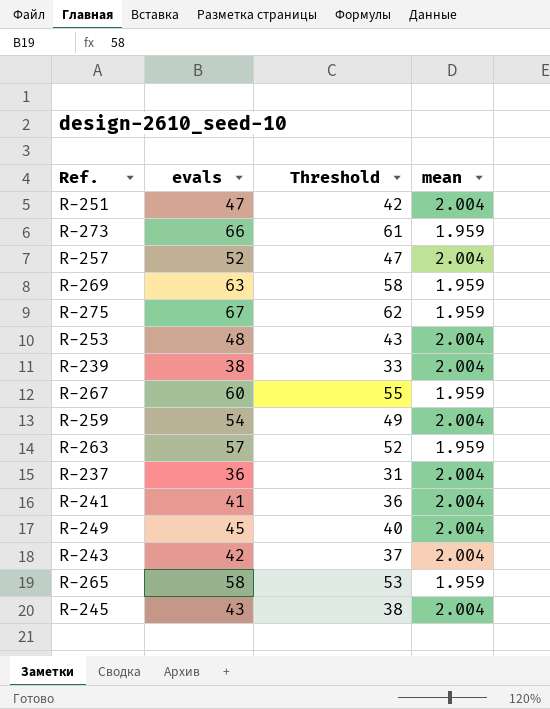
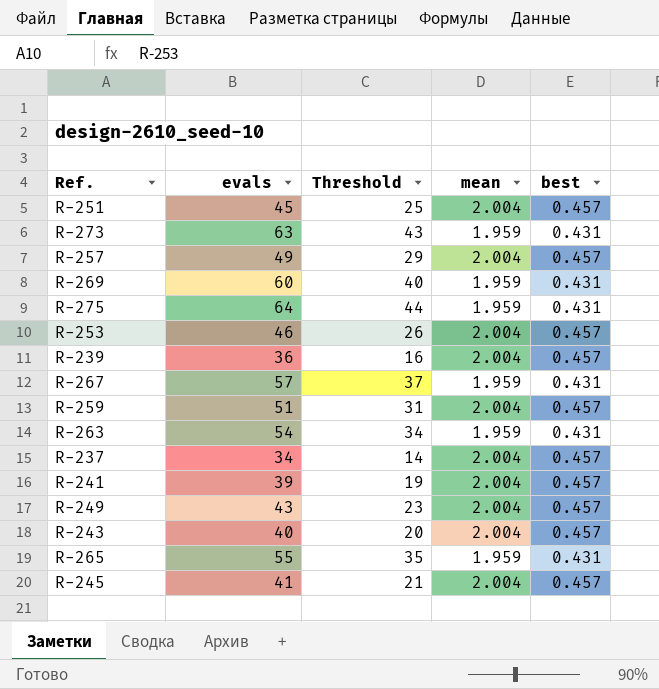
column Threshold | formula: [evals] - 5 -> [evals] - 20
column best | position: none -> 5
R-251 | evals: 47 -> 45
R-273 | evals: 66 -> 63
R-257 | evals: 52 -> 49
R-269 | evals: 63 -> 60
R-275 | evals: 67 -> 64
R-253 | evals: 48 -> 46
R-239 | evals: 38 -> 36
R-267 | evals: 60 -> 57
R-259 | evals: 54 -> 51
R-263 | evals: 57 -> 54
R-237 | evals: 36 -> 34
R-241 | evals: 41 -> 39
R-249 | evals: 45 -> 43
R-243 | evals: 42 -> 40
R-265 | evals: 58 -> 55
R-245 | evals: 43 -> 41

